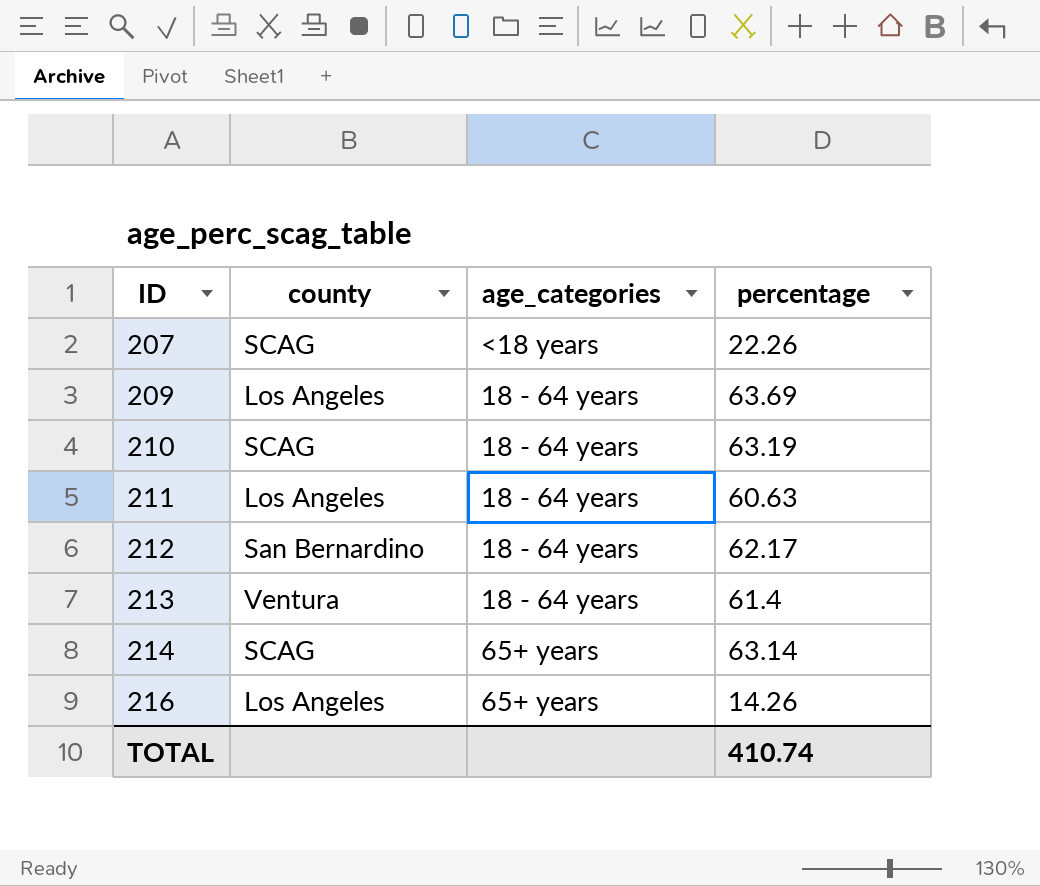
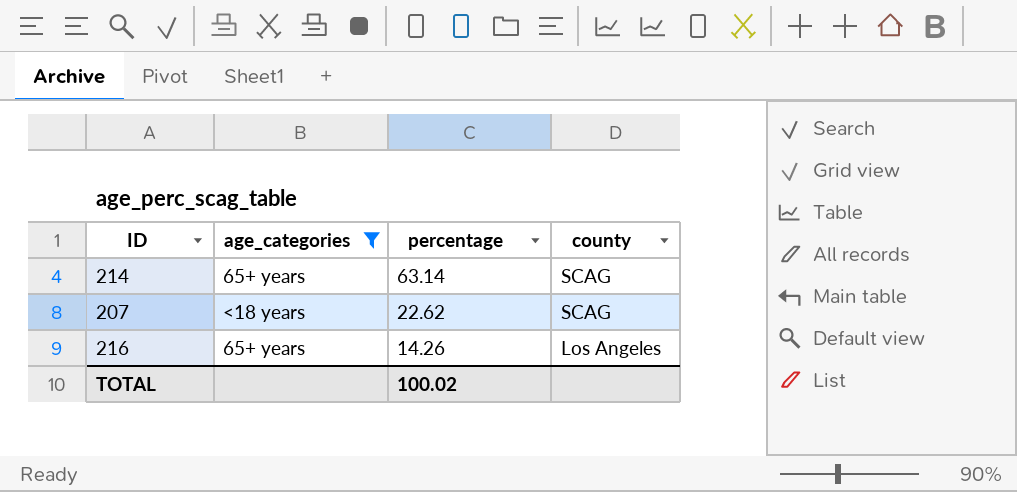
filter: none -> age_categories != 18 - 64 years
row order: ID ascending -> percentage descending
column county | position: 2 -> 4
207 | percentage: 22.26 -> 22.62
TOTAL | percentage: 410.74 -> 100.02

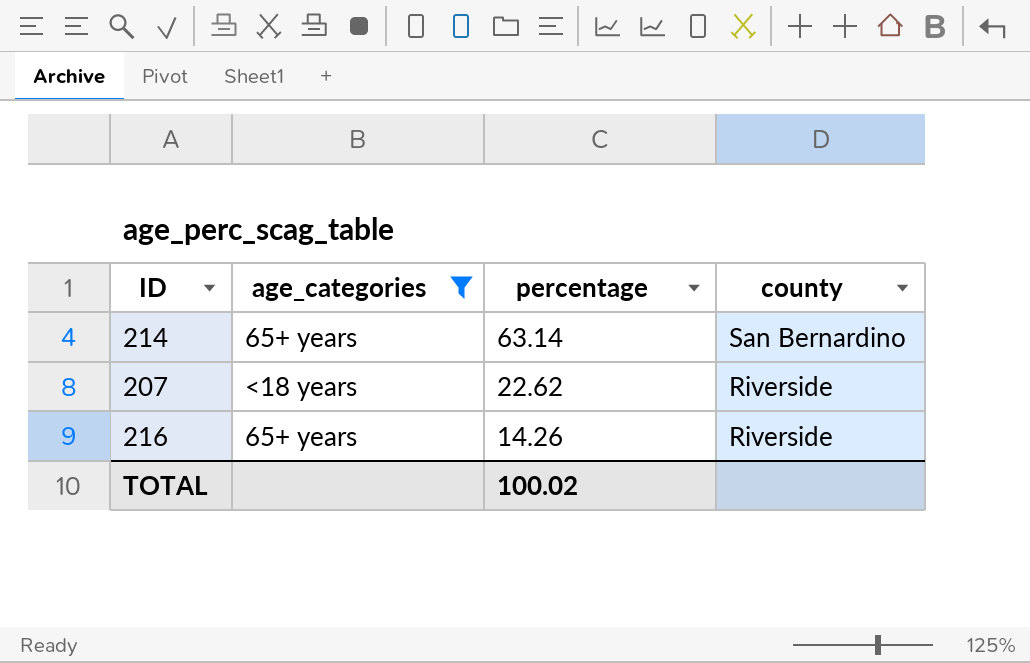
214 | county: SCAG -> San Bernardino
207 | county: SCAG -> Riverside
216 | county: Los Angeles -> Riverside

